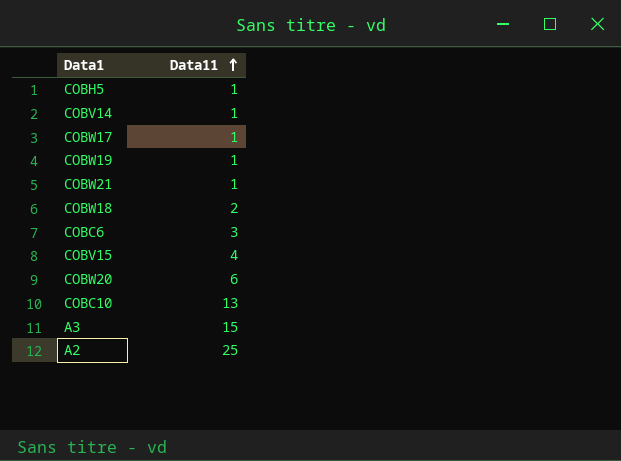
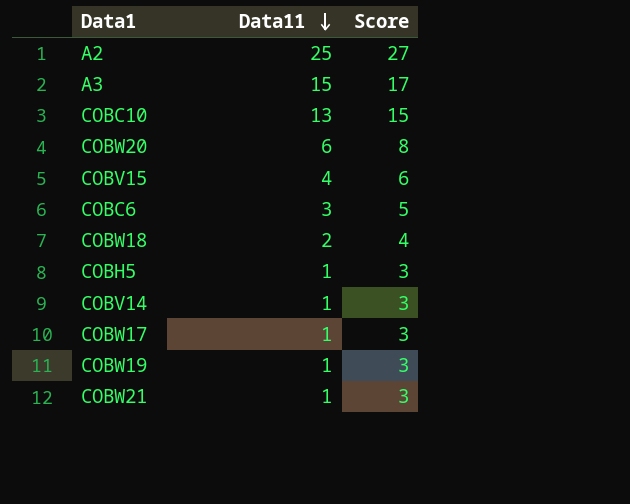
row order: Data11 ascending -> Data11 descending
column Score | formula: none -> [Data11] + 2

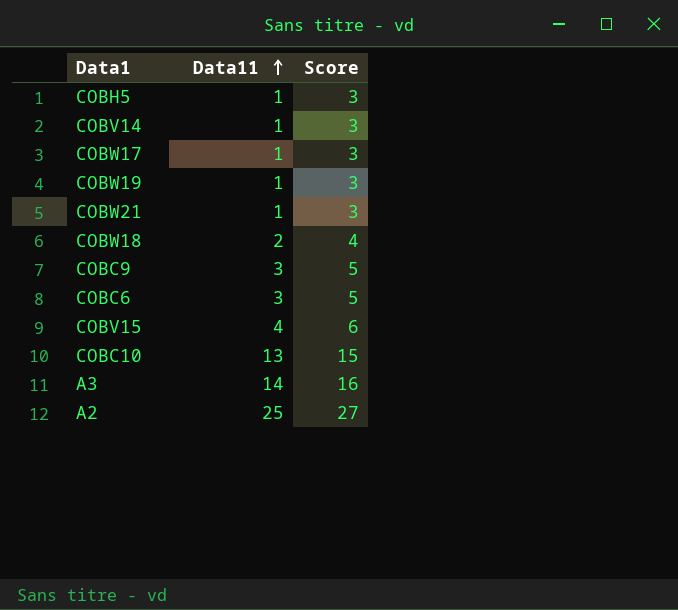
row order: Data11 descending -> Data11 ascending
row COBW20: 6 | 8 -> none
row COBC9: none -> 3 | 5
A3 | Data11: 15 -> 14
A3 | Score: 17 -> 16

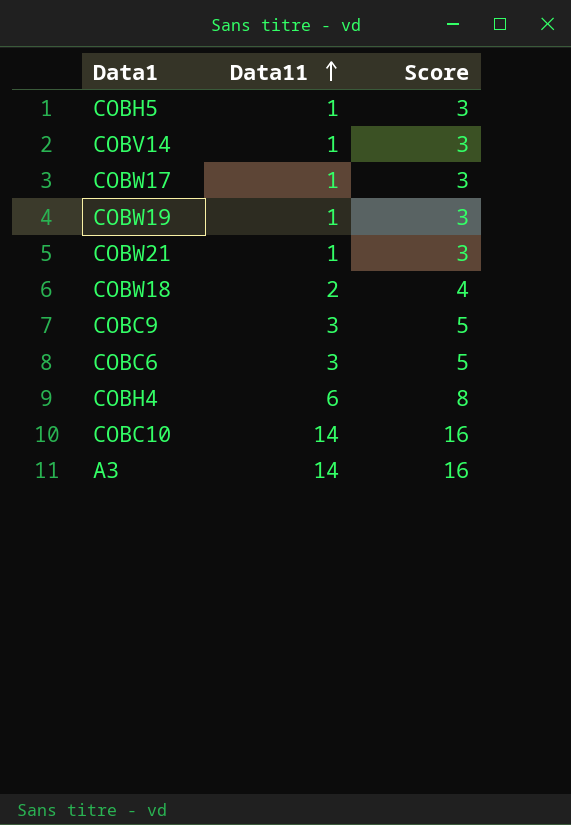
row COBV15: 4 | 6 -> none
row A2: 25 | 27 -> none
row COBH4: none -> 6 | 8
COBC10 | Data11: 13 -> 14
COBC10 | Score: 15 -> 16

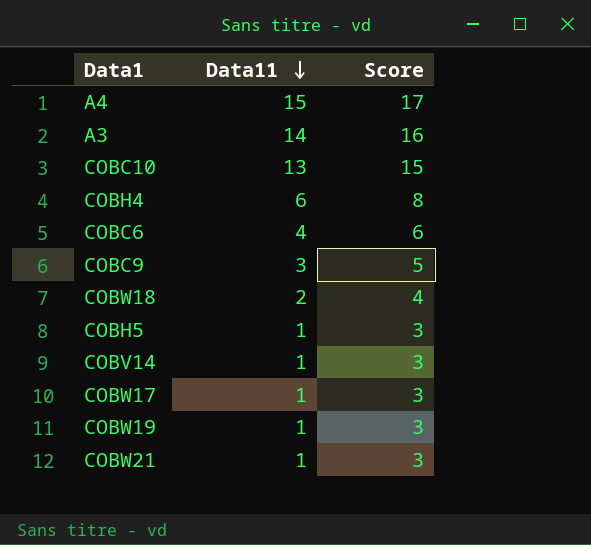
row order: Data11 ascending -> Data11 descending
row A4: none -> 15 | 17
COBC10 | Data11: 14 -> 13
COBC10 | Score: 16 -> 15
COBC6 | Data11: 3 -> 4
COBC6 | Score: 5 -> 6

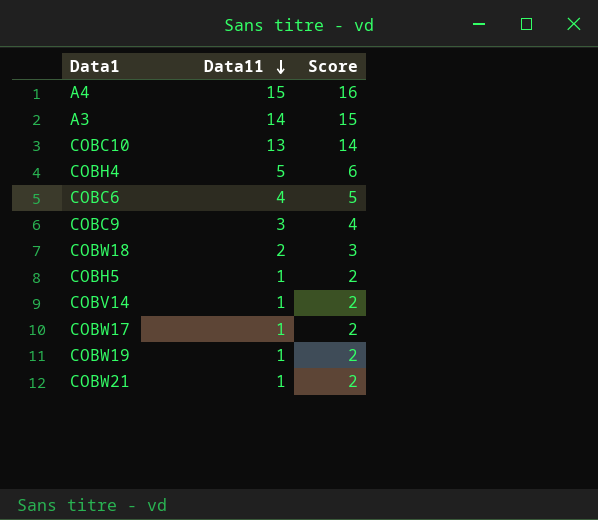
column Score | formula: [Data11] + 2 -> [Data11] + 1
COBH4 | Data11: 6 -> 5

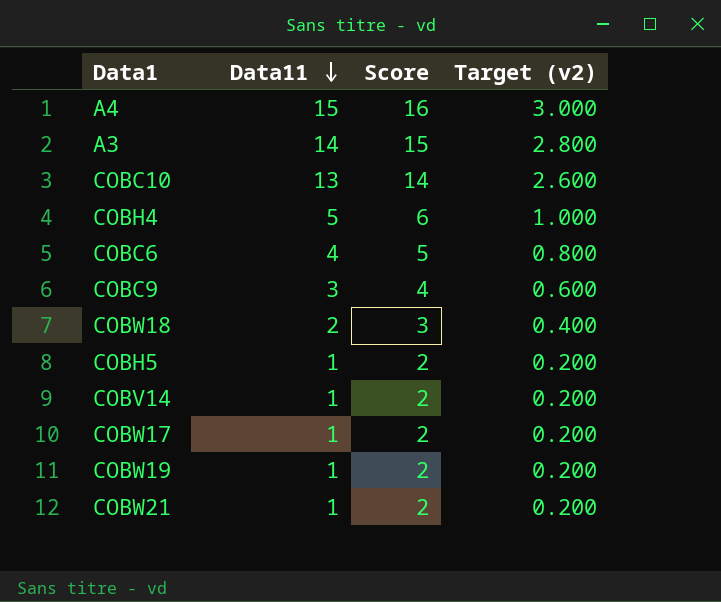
column Target (v2) | formula: none -> [Data11] * 0.2

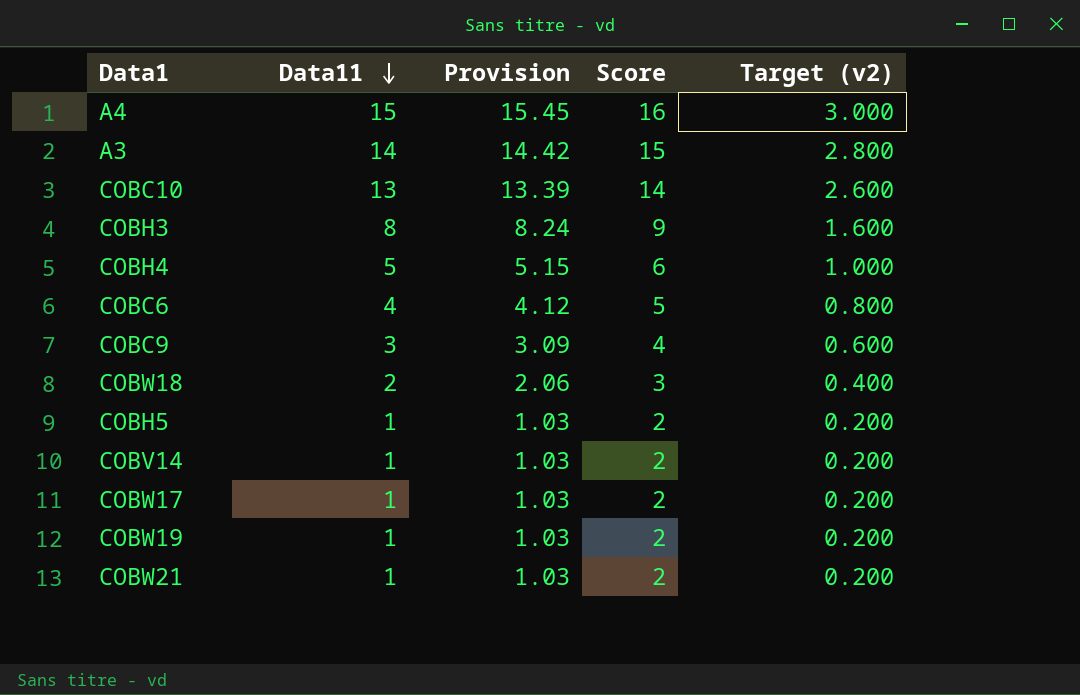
column Provision | formula: none -> [Data11] * 1.03
row COBH3: none -> 8 | 8.24 | 9 | 1.600

